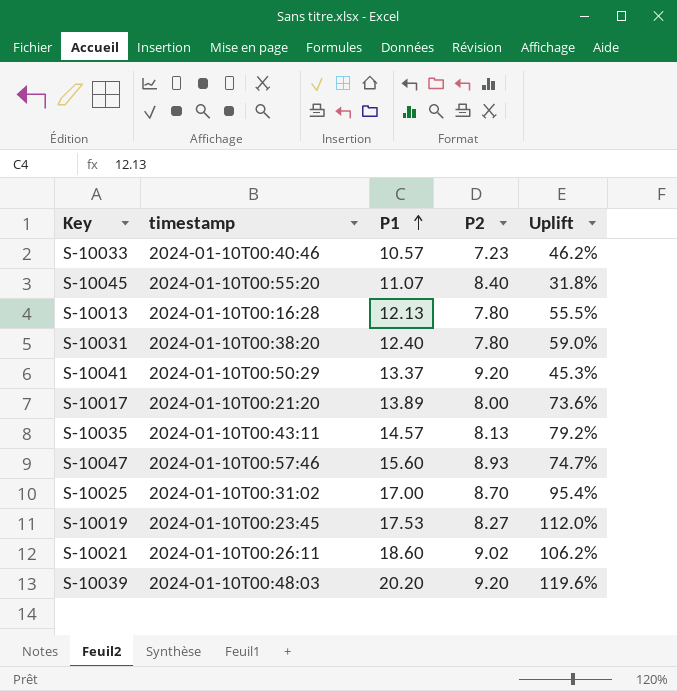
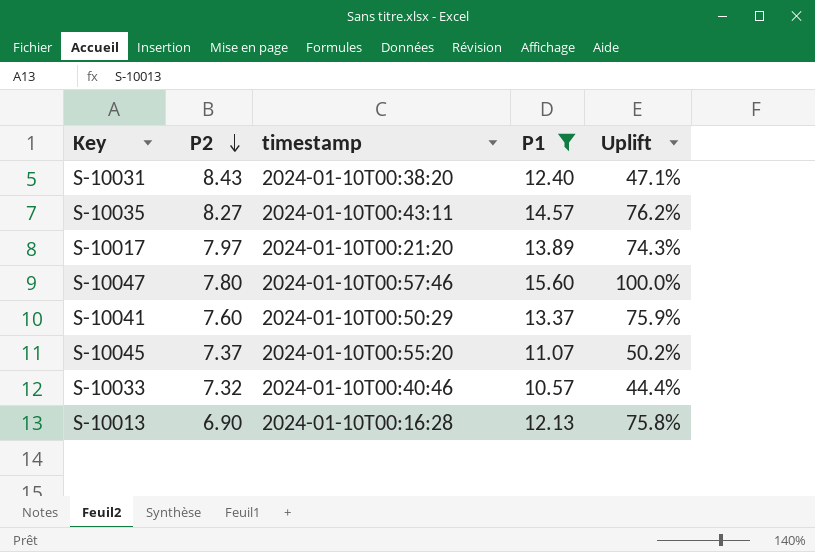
filter: none -> P1 <= 15.60
row order: P1 ascending -> P2 descending
column P2 | position: 4 -> 2
S-10031 | P2: 7.80 -> 8.43
S-10031 | Uplift: 59.0% -> 47.1%
S-10035 | P2: 8.13 -> 8.27
S-10035 | Uplift: 79.2% -> 76.2%
S-10017 | P2: 8.00 -> 7.97
S-10017 | Uplift: 73.6% -> 74.3%
S-10047 | P2: 8.93 -> 7.80
S-10047 | Uplift: 74.7% -> 100.0%
S-10041 | P2: 9.20 -> 7.60
S-10041 | Uplift: 45.3% -> 75.9%
S-10045 | P2: 8.40 -> 7.37
S-10045 | Uplift: 31.8% -> 50.2%
S-10033 | P2: 7.23 -> 7.32
S-10033 | Uplift: 46.2% -> 44.4%
S-10013 | P2: 7.80 -> 6.90
S-10013 | Uplift: 55.5% -> 75.8%

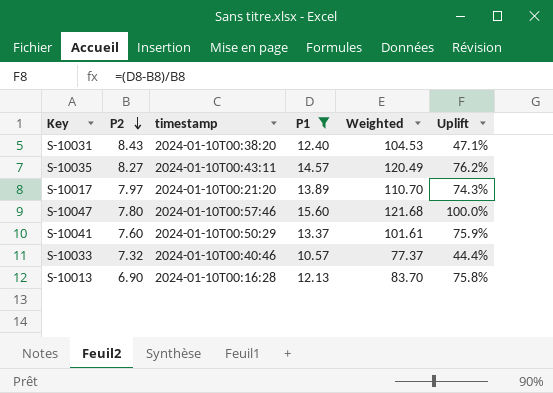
column Weighted | formula: none -> [P2] * [P1]
row S-10045: 7.37 | 2024-01-10T00:55:20 | 11.07 | 50.2% -> none

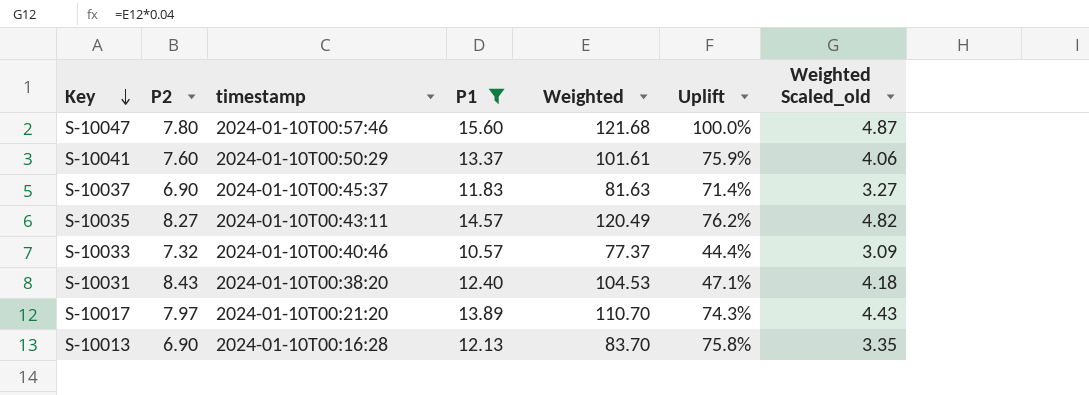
row order: P2 descending -> Key descending
column Weighted Scaled_old | formula: none -> [Weighted] * 0.04
row S-10037: none -> 6.90 | 2024-01-10T00:45:37 | 11.83 | 81.63 | 71.4% | 3.27

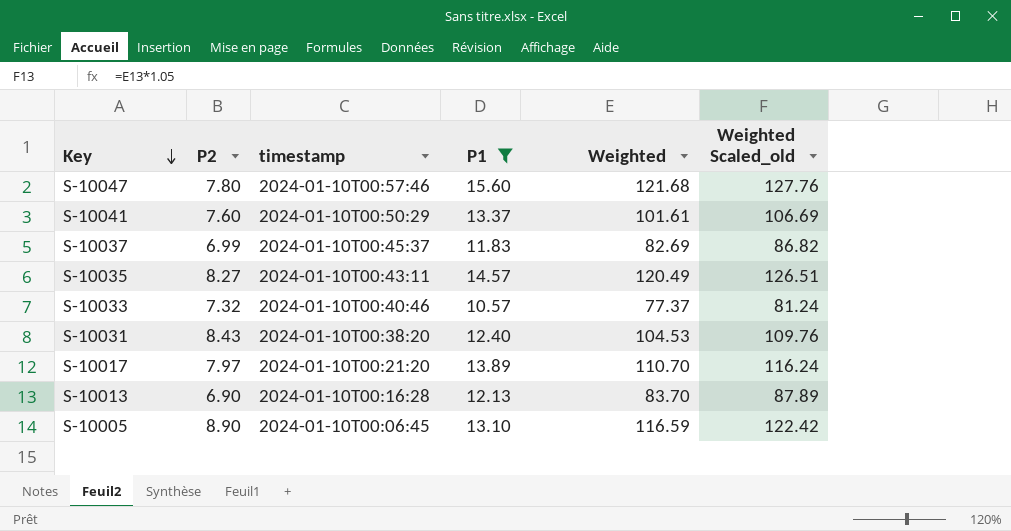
column Uplift | formula: ([P1] - [P2]) / [P2] -> none
column Weighted Scaled_old | formula: [Weighted] * 0.04 -> [Weighted] * 1.05
S-10037 | P2: 6.90 -> 6.99
S-10037 | Weighted: 81.63 -> 82.69
row S-10005: none -> 8.90 | 2024-01-10T00:06:45 | 13.10 | 116.59 | 122.42

